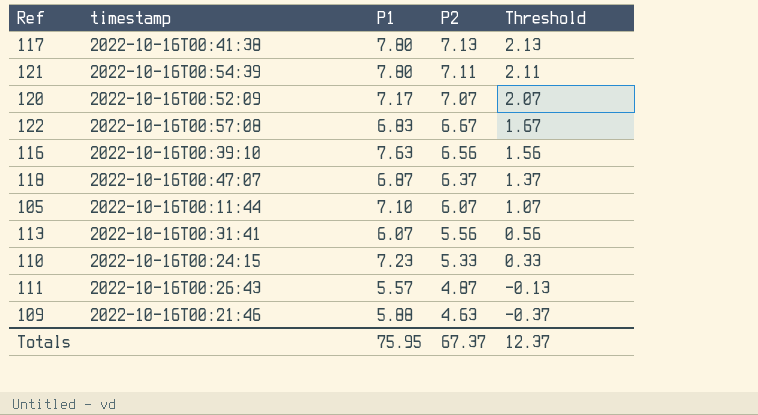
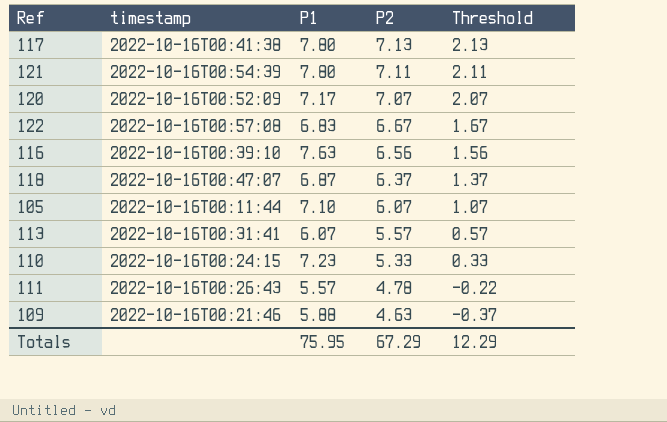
113 | P2: 5.56 -> 5.57
113 | Threshold: 0.56 -> 0.57
111 | P2: 4.87 -> 4.78
111 | Threshold: -0.13 -> -0.22
Totals | P2: 67.37 -> 67.29
Totals | Threshold: 12.37 -> 12.29

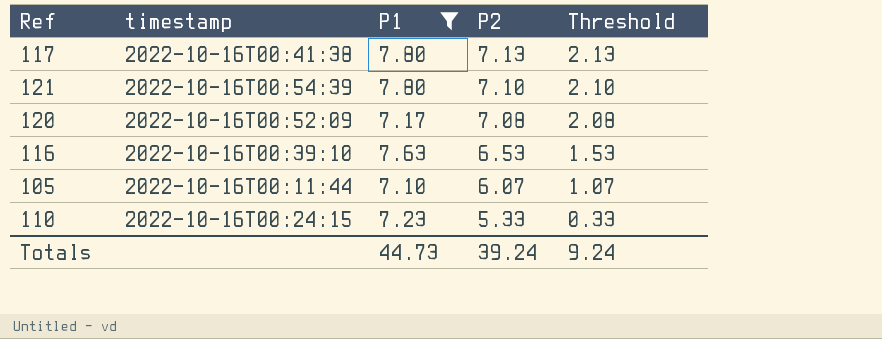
filter: none -> P1 >= 7.10
121 | P2: 7.11 -> 7.10
121 | Threshold: 2.11 -> 2.10
120 | P2: 7.07 -> 7.08
120 | Threshold: 2.07 -> 2.08
116 | P2: 6.56 -> 6.53
116 | Threshold: 1.56 -> 1.53
Totals | P1: 75.95 -> 44.73
Totals | P2: 67.29 -> 39.24
Totals | Threshold: 12.29 -> 9.24

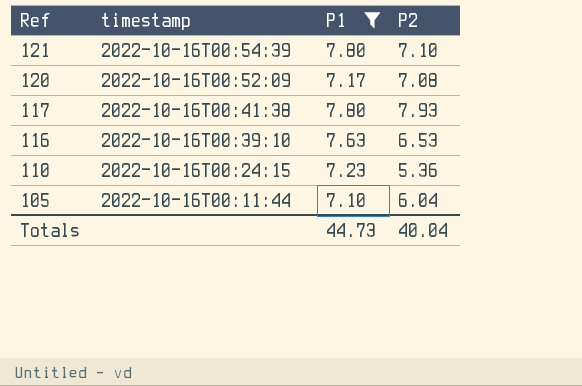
row order: P2 descending -> Ref descending
column Threshold | formula: [P2] - 5 -> none
117 | P2: 7.13 -> 7.93
110 | P2: 5.33 -> 5.36
105 | P2: 6.07 -> 6.04
Totals | P2: 39.24 -> 40.04

